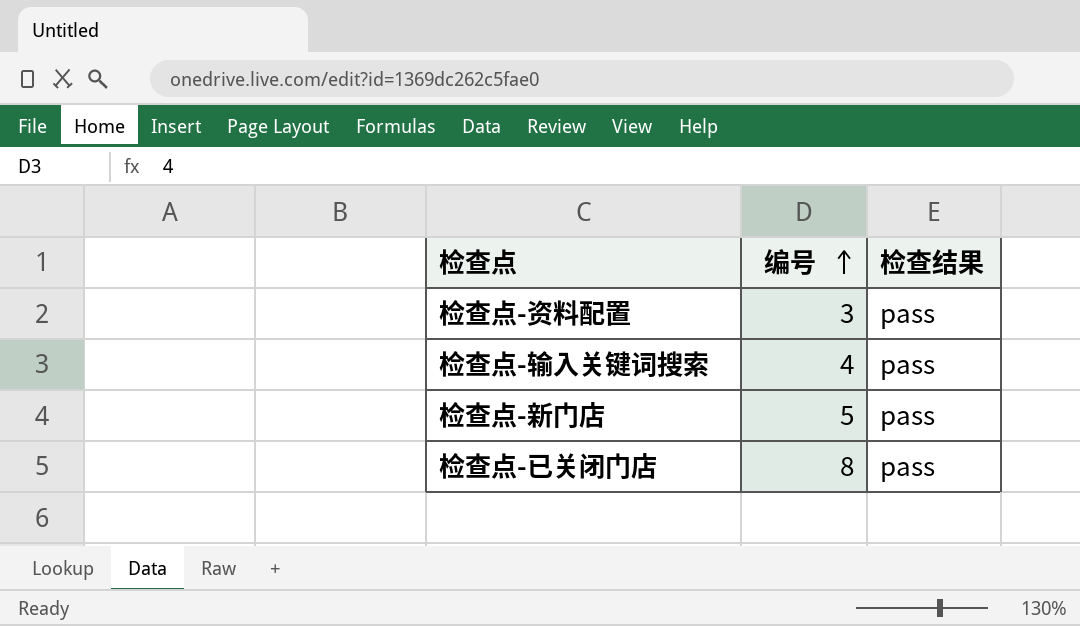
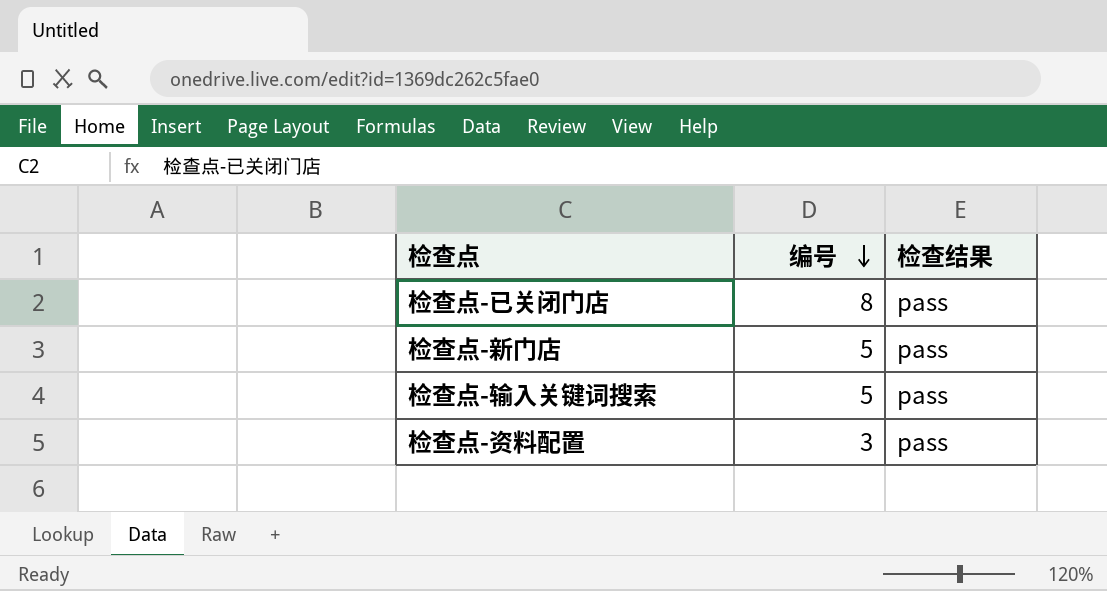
row order: 编号 ascending -> 编号 descending
检查点-输入关键词搜索 | 编号: 4 -> 5

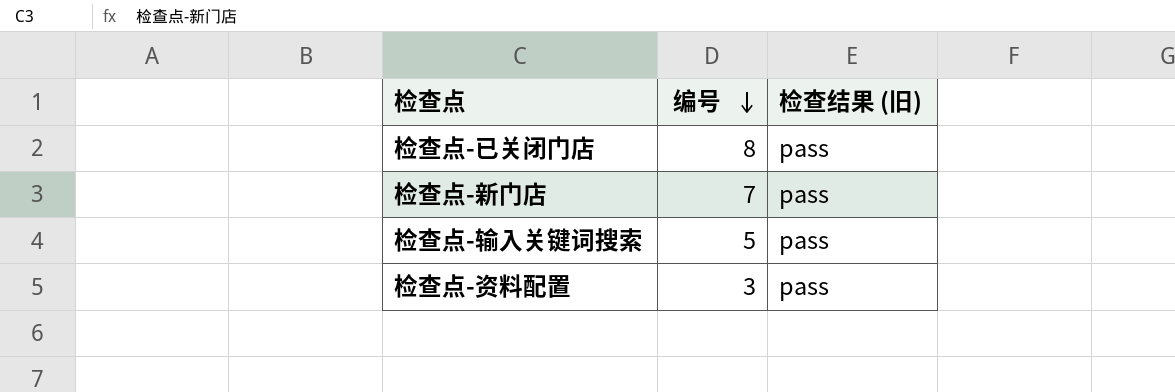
column name: 检查结果 -> 检查结果 (旧)
检查点-新门店 | 编号: 5 -> 7

